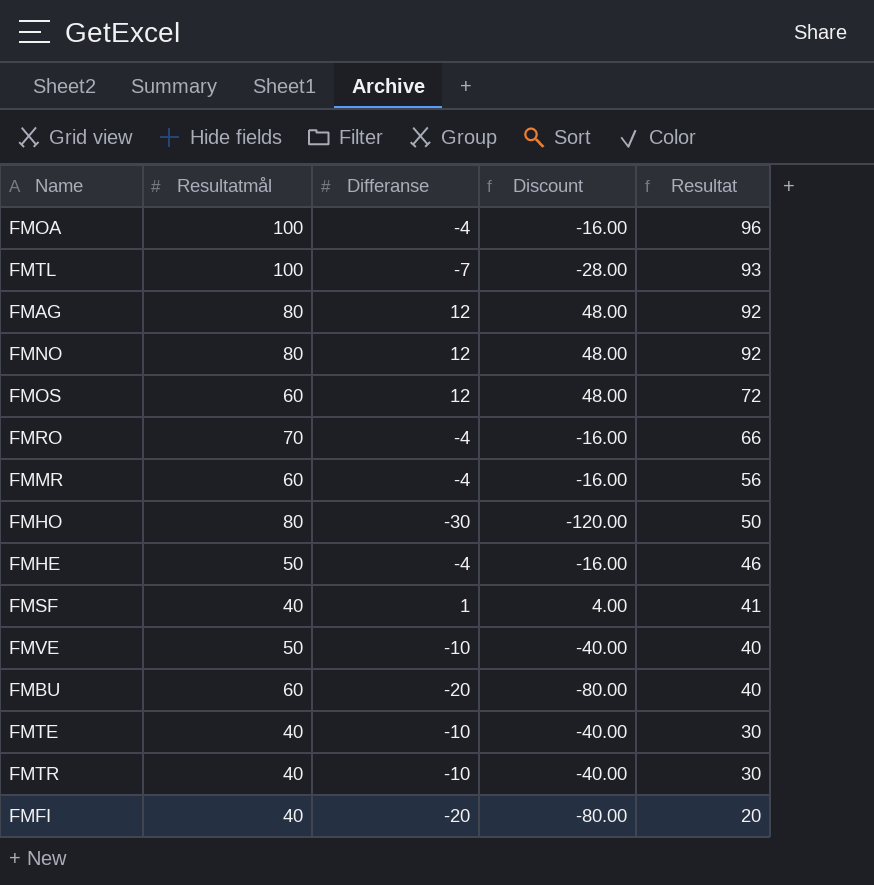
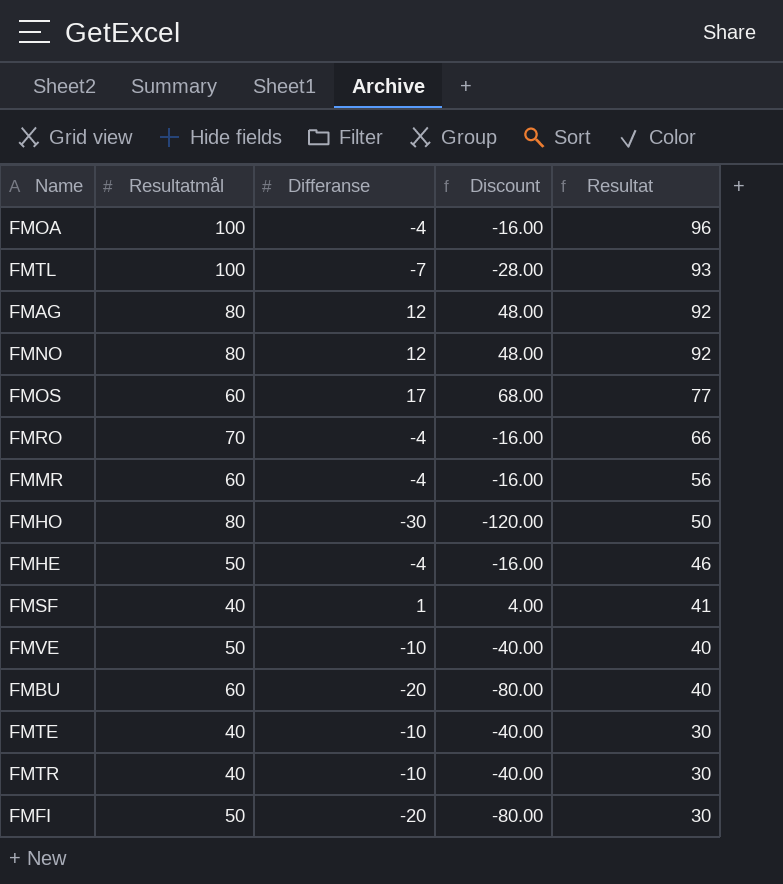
FMOS | Differanse: 12 -> 17
FMOS | Discount: 48.00 -> 68.00
FMOS | Resultat: 72 -> 77
FMFI | Resultatmål: 40 -> 50
FMFI | Resultat: 20 -> 30

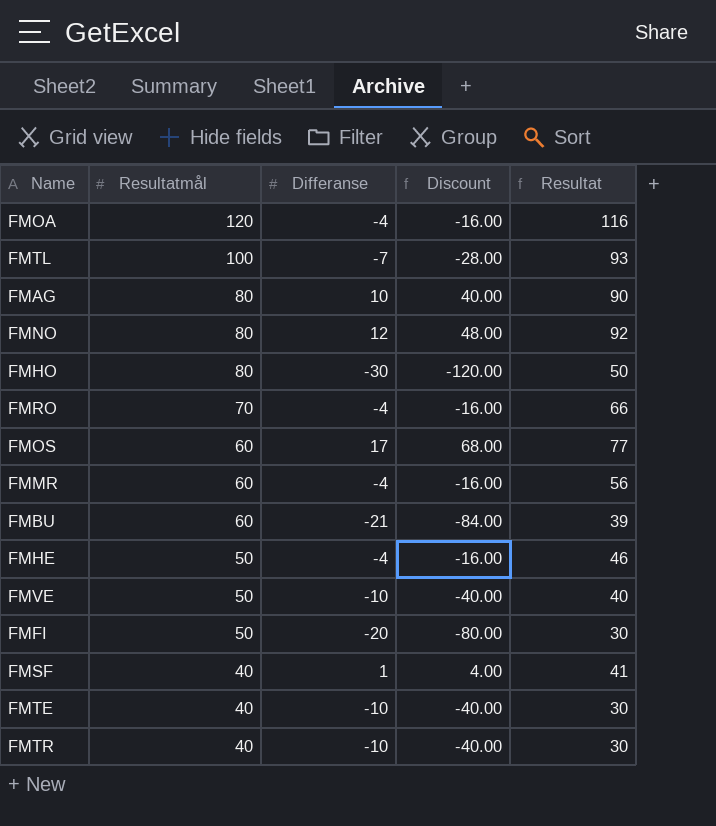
row order: Resultat descending -> Resultatmål descending
FMOA | Resultatmål: 100 -> 120
FMOA | Resultat: 96 -> 116
FMAG | Differanse: 12 -> 10
FMAG | Discount: 48.00 -> 40.00
FMAG | Resultat: 92 -> 90
FMBU | Differanse: -20 -> -21
FMBU | Discount: -80.00 -> -84.00
FMBU | Resultat: 40 -> 39

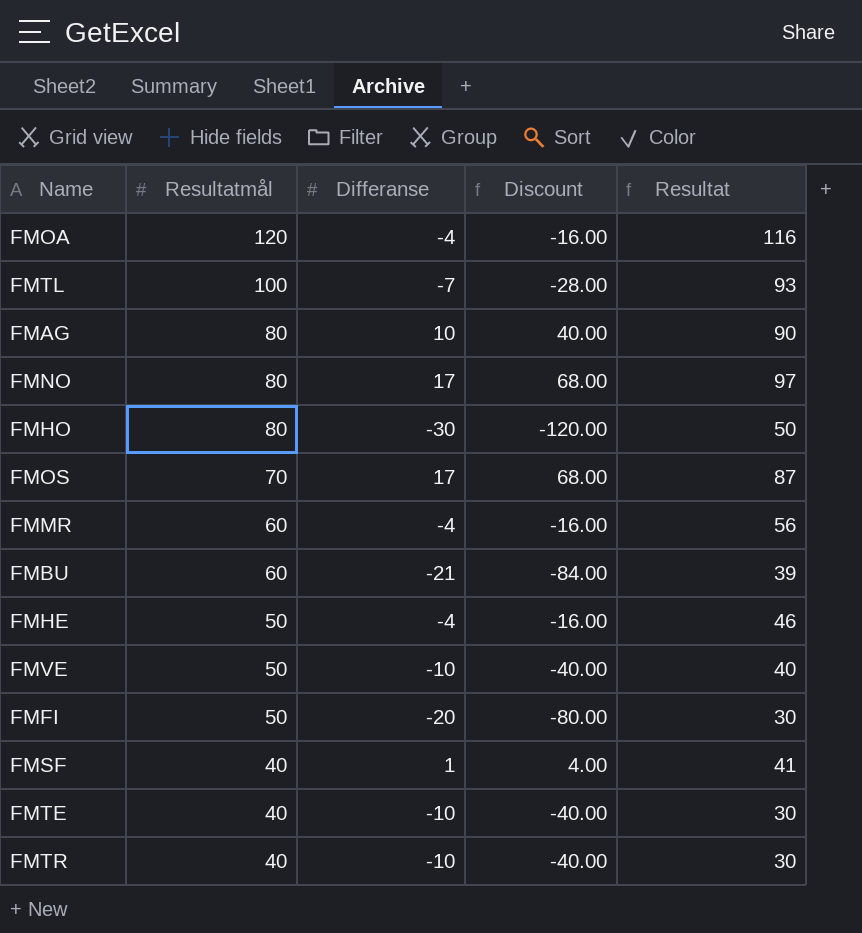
row FMRO: 70 | -4 | -16.00 | 66 -> none
FMNO | Differanse: 12 -> 17
FMNO | Discount: 48.00 -> 68.00
FMNO | Resultat: 92 -> 97
FMOS | Resultatmål: 60 -> 70
FMOS | Resultat: 77 -> 87

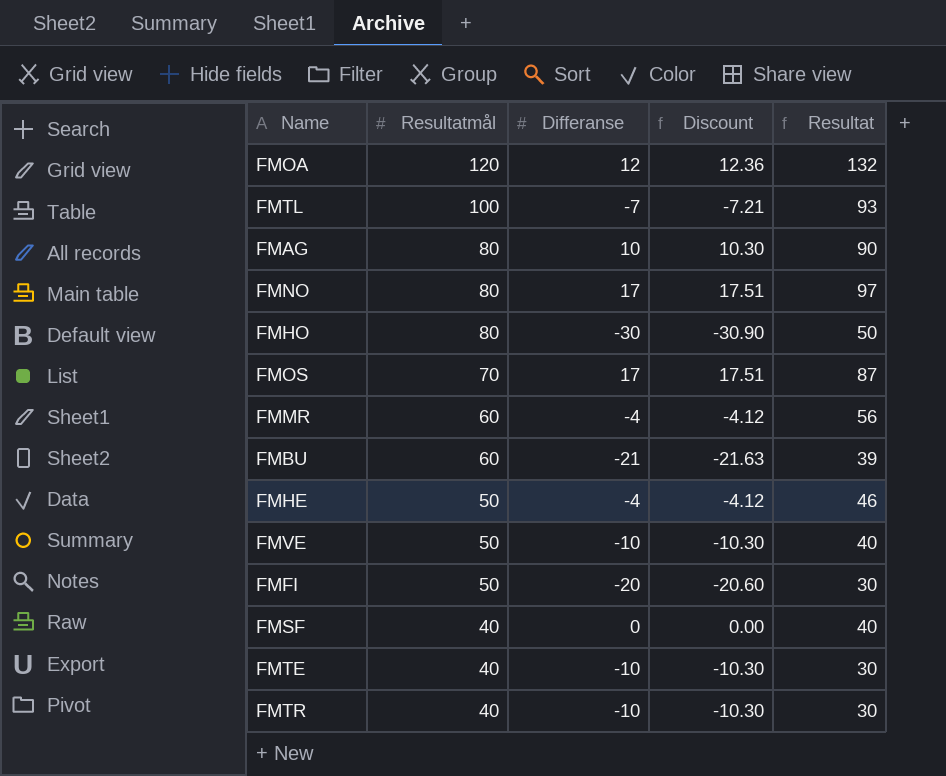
column Discount | formula: [Differanse] * 4 -> [Differanse] * 1.03
FMOA | Differanse: -4 -> 12
FMOA | Resultat: 116 -> 132
FMSF | Differanse: 1 -> 0
FMSF | Resultat: 41 -> 40

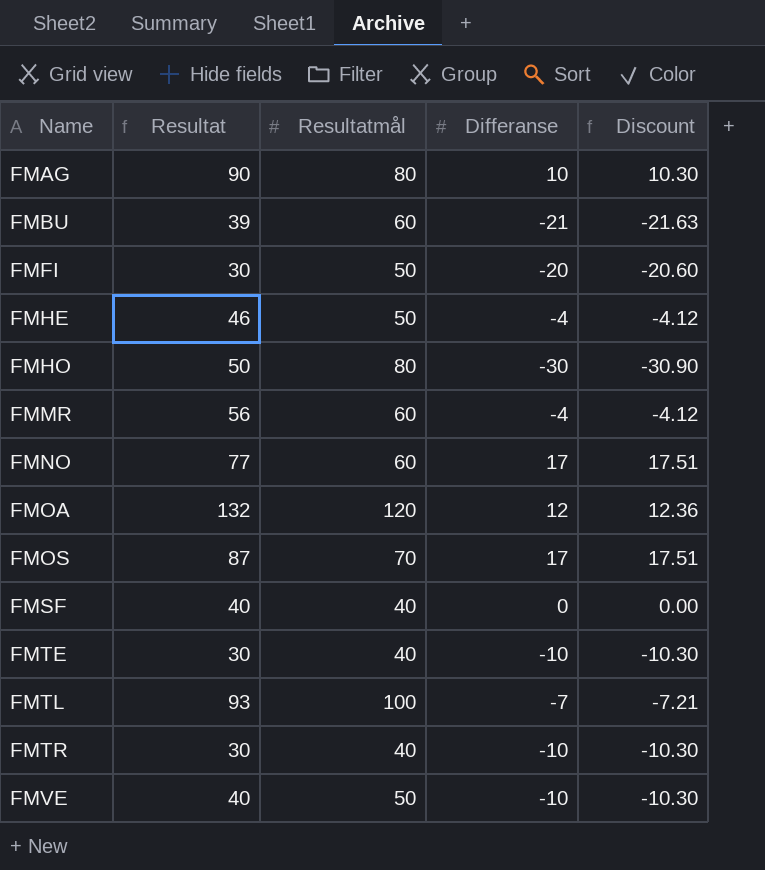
row order: Resultatmål descending -> Name ascending
column Resultat | position: 5 -> 2
FMNO | Resultat: 97 -> 77
FMNO | Resultatmål: 80 -> 60

